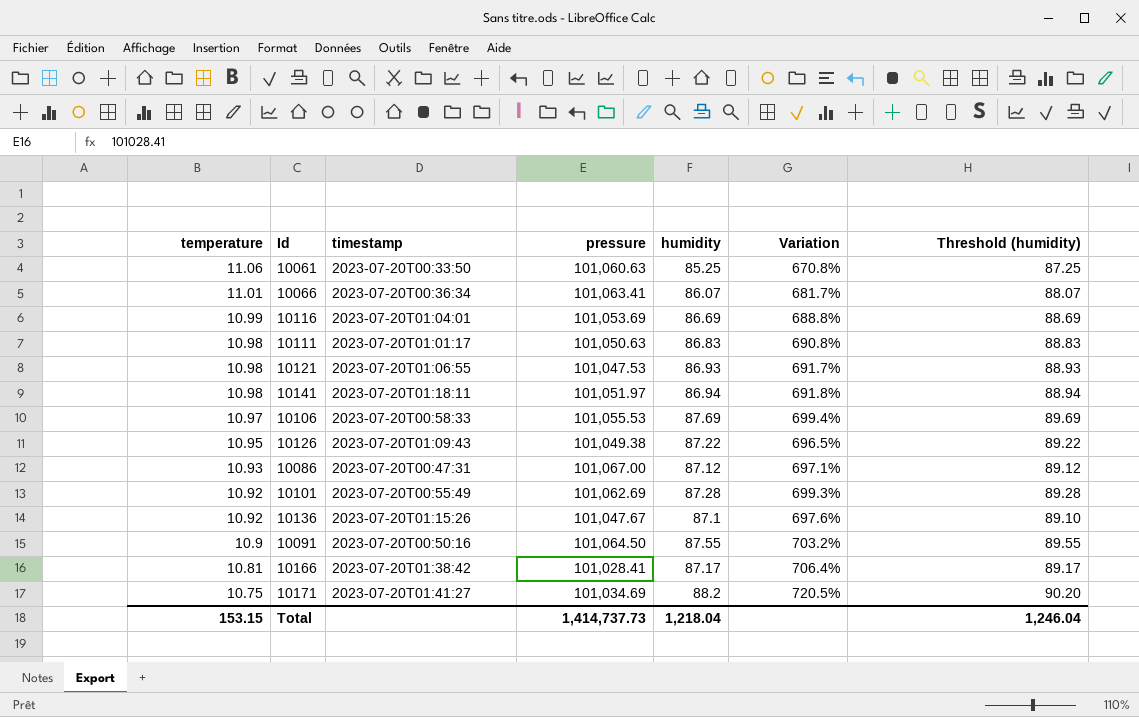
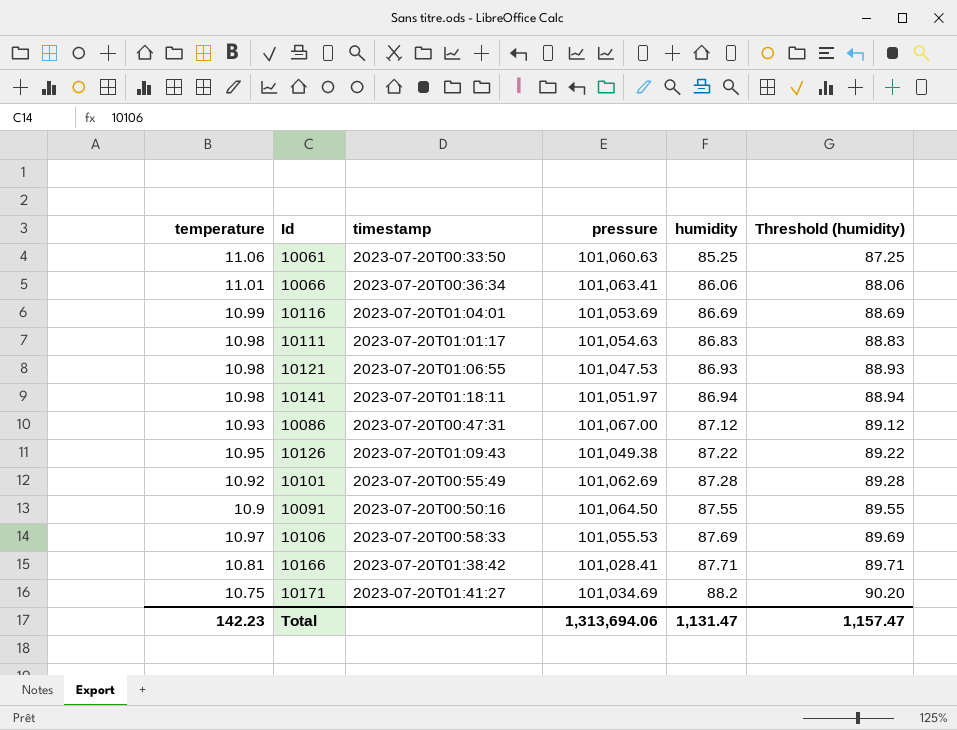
row order: temperature descending -> humidity ascending
column Variation | formula: ([humidity] - [temperature]) / [temperature] -> none
row 10136: 10.92 | 2023-07-20T01:15:26 | 101,047.67 | 87.1 | 697.6% | 89.10 -> none
10066 | humidity: 86.07 -> 86.06
10066 | Threshold (humidity): 88.07 -> 88.06
10111 | pressure: 101,050.63 -> 101,054.63
10166 | humidity: 87.17 -> 87.71
10166 | Threshold (humidity): 89.17 -> 89.71
Total | temperature: 153.15 -> 142.23
Total | pressure: 1,414,737.73 -> 1,313,694.06
Total | humidity: 1,218.04 -> 1,131.47
Total | Threshold (humidity): 1,246.04 -> 1,157.47

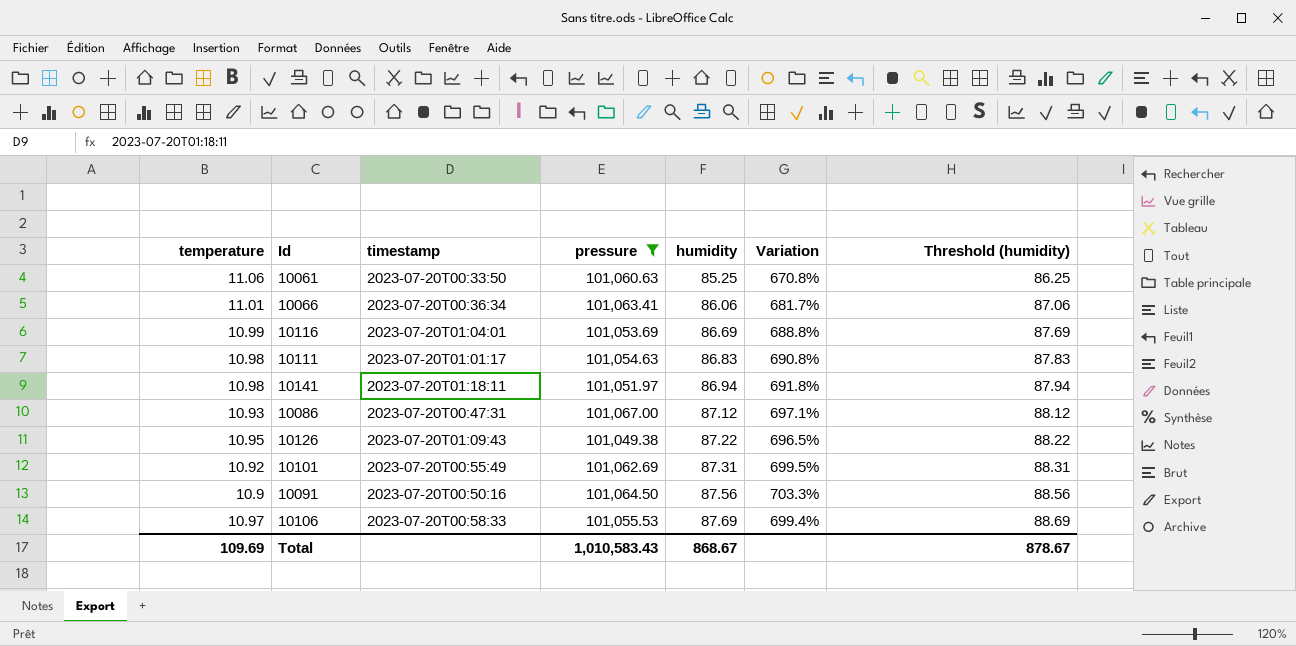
filter: none -> pressure >= 101,049.38
column Variation | formula: none -> ([humidity] - [temperature]) / [temperature]
column Threshold (humidity) | formula: [humidity] + 2 -> [humidity] + 1
10101 | humidity: 87.28 -> 87.31
10091 | humidity: 87.55 -> 87.56
Total | temperature: 142.23 -> 109.69
Total | pressure: 1,313,694.06 -> 1,010,583.43
Total | humidity: 1,131.47 -> 868.67
Total | Threshold (humidity): 1,157.47 -> 878.67

